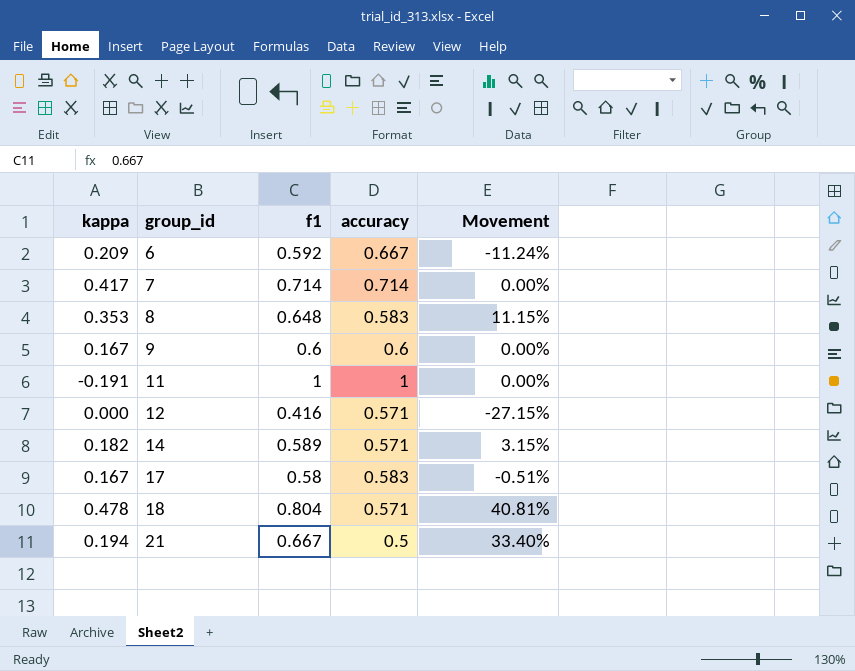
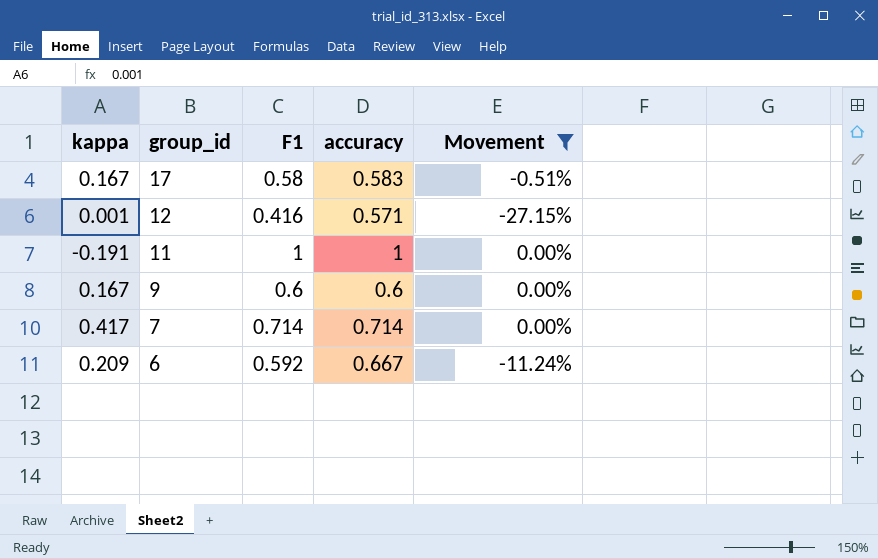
filter: none -> Movement <= 0.00%
row order: group_id ascending -> group_id descending
column name: f1 -> F1
12 | kappa: 0.000 -> 0.001

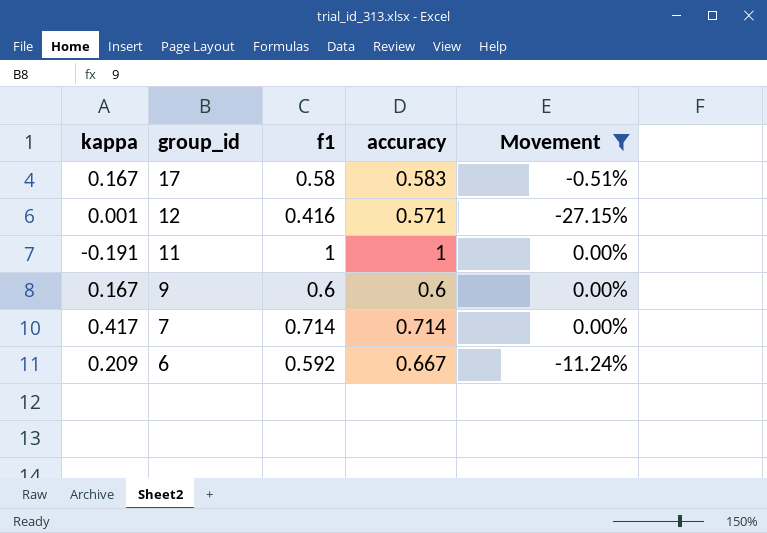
column name: F1 -> f1

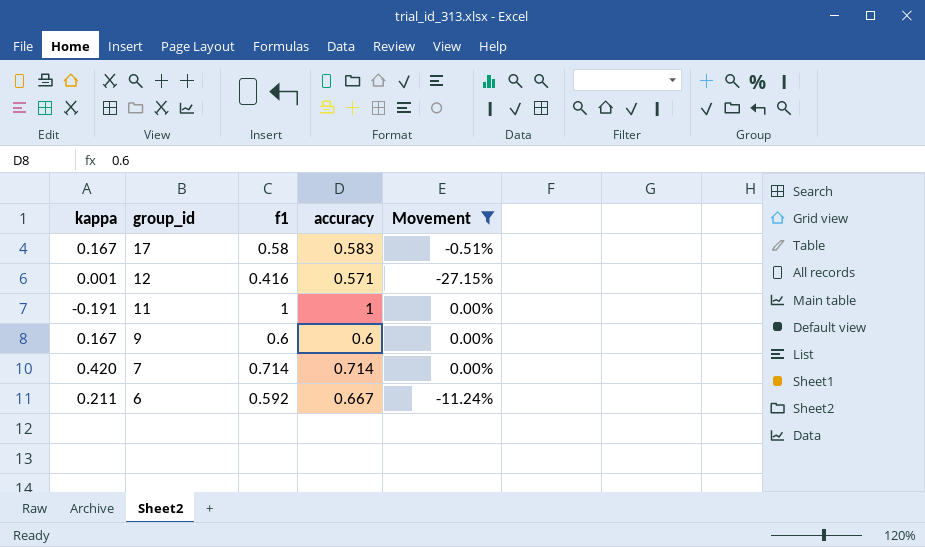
7 | kappa: 0.417 -> 0.420
6 | kappa: 0.209 -> 0.211

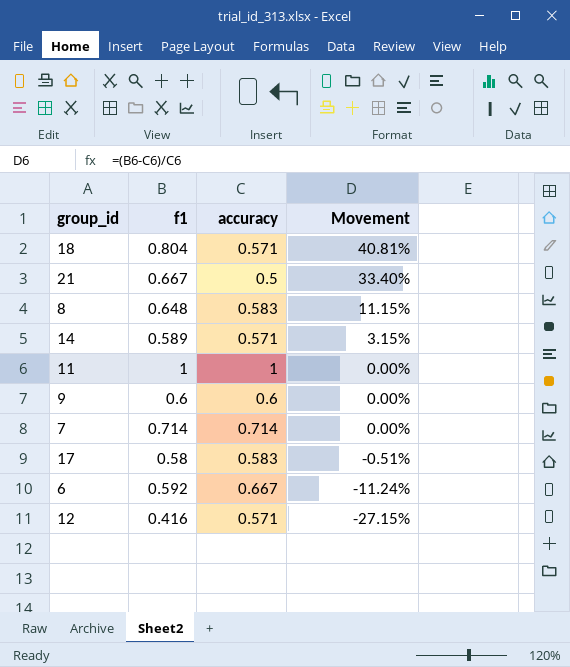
filter: Movement <= 0.00% -> none
row order: group_id descending -> Movement descending
column kappa | position: 1 -> none

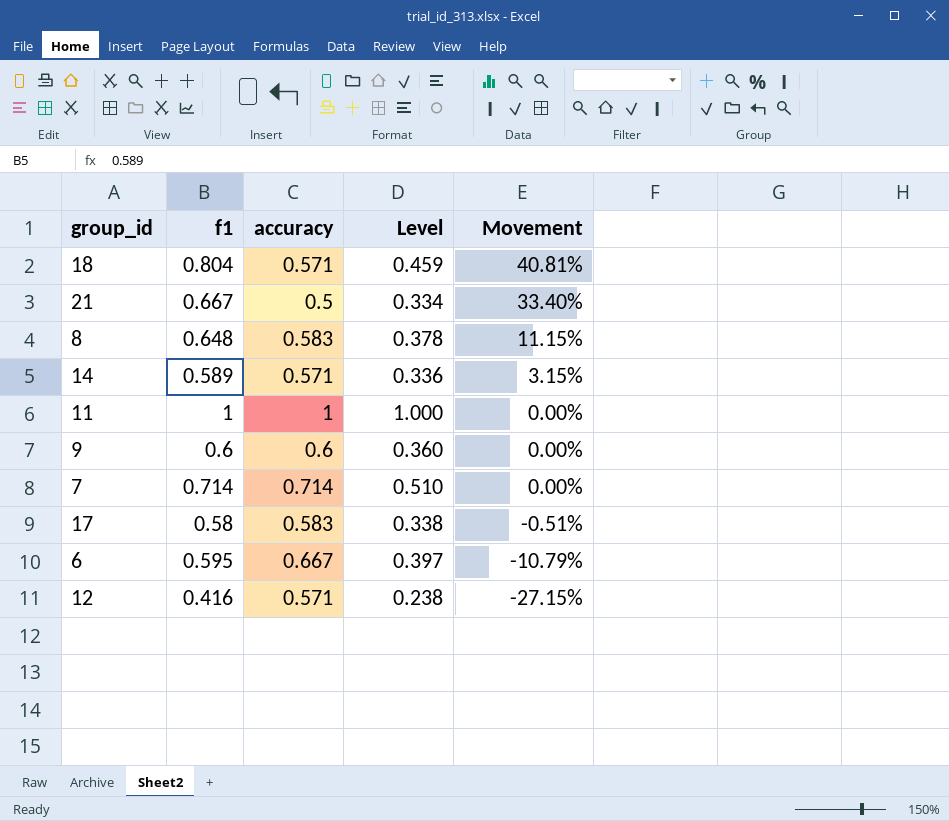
column Level | formula: none -> [f1] * [accuracy]
6 | f1: 0.592 -> 0.595
6 | Movement: -11.24% -> -10.79%

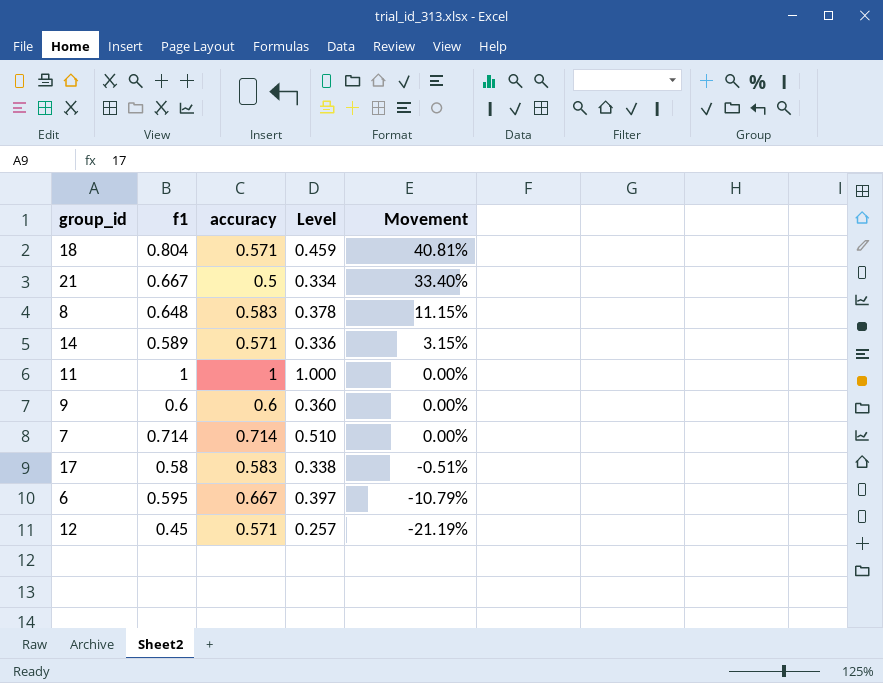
12 | f1: 0.416 -> 0.45
12 | Level: 0.238 -> 0.257
12 | Movement: -27.15% -> -21.19%

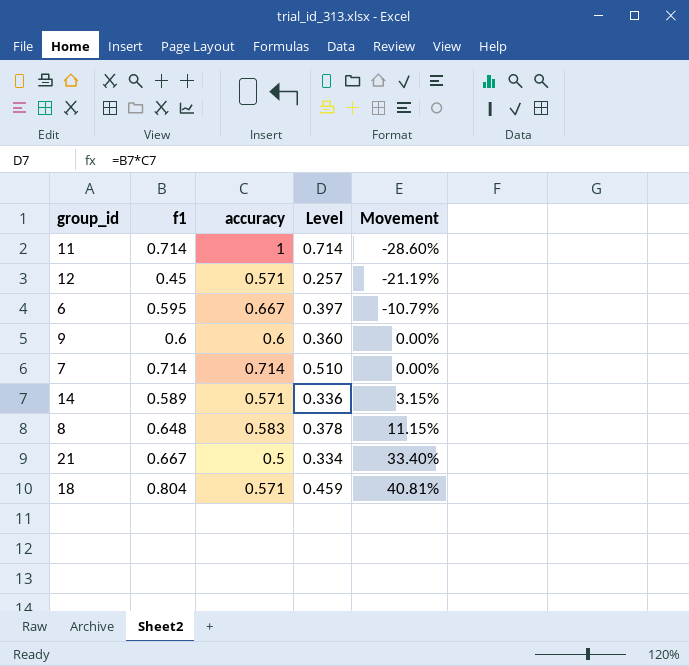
row order: Movement descending -> Movement ascending
row 17: 0.58 | 0.583 | 0.338 | -0.51% -> none
11 | f1: 1 -> 0.714
11 | Level: 1.000 -> 0.714
11 | Movement: 0.00% -> -28.60%

